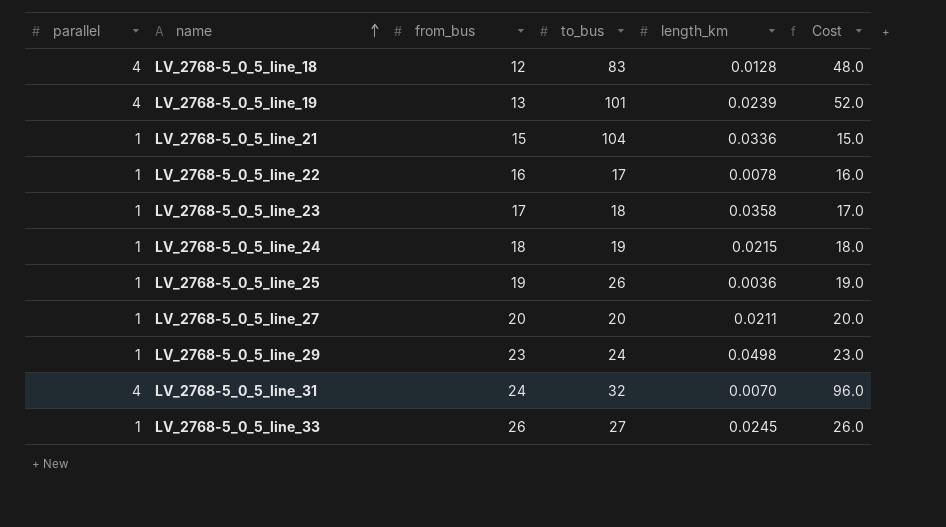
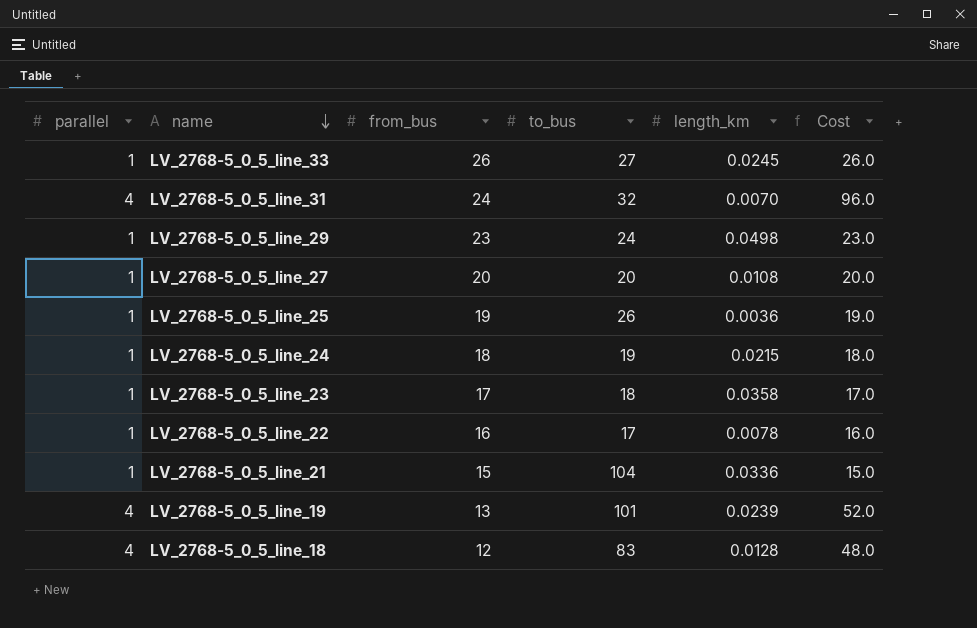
row order: name ascending -> name descending
LV_2768-5_0_5_line_27 | length_km: 0.0211 -> 0.0108

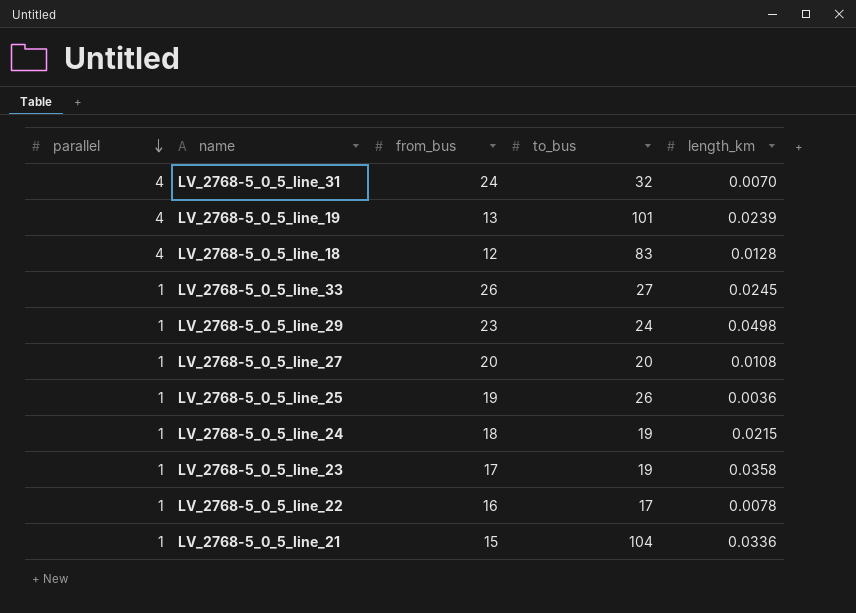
row order: name descending -> parallel descending
column Cost | formula: [parallel] * [from_bus] -> none
LV_2768-5_0_5_line_23 | to_bus: 18 -> 19

